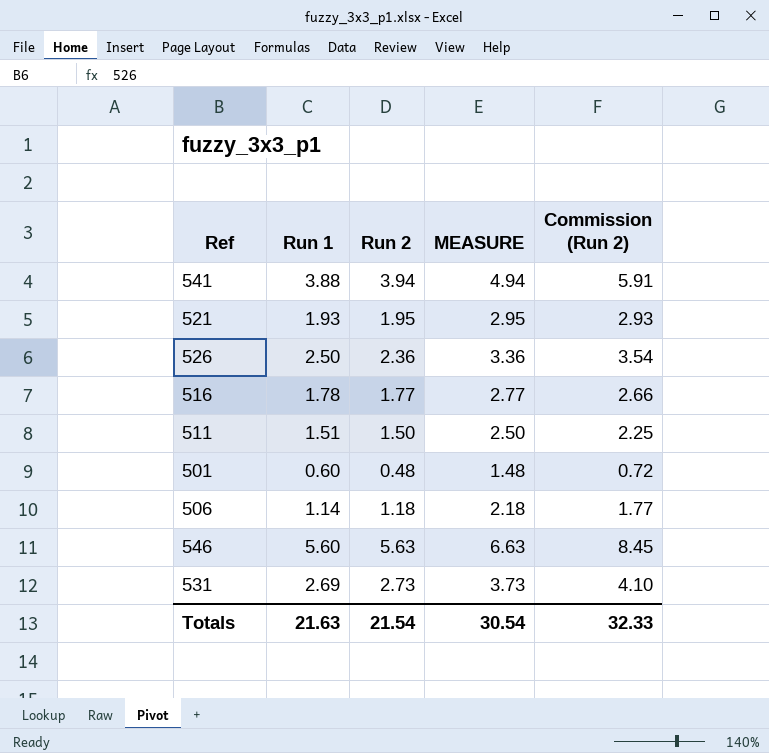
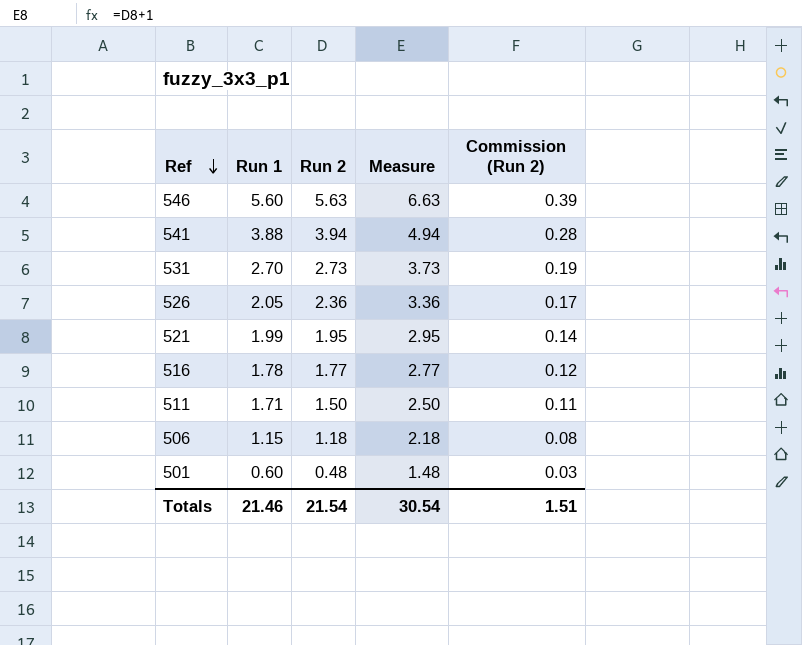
row order: none -> Ref descending
column name: MEASURE -> Measure
column Commission (Run 2) | formula: [Run 2] * 1.5 -> [Run 2] * 0.07
531 | Run 1: 2.69 -> 2.70
526 | Run 1: 2.50 -> 2.05
521 | Run 1: 1.93 -> 1.99
511 | Run 1: 1.51 -> 1.71
506 | Run 1: 1.14 -> 1.15
Totals | Run 1: 21.63 -> 21.46
Totals | Commission (Run 2): 32.33 -> 1.51

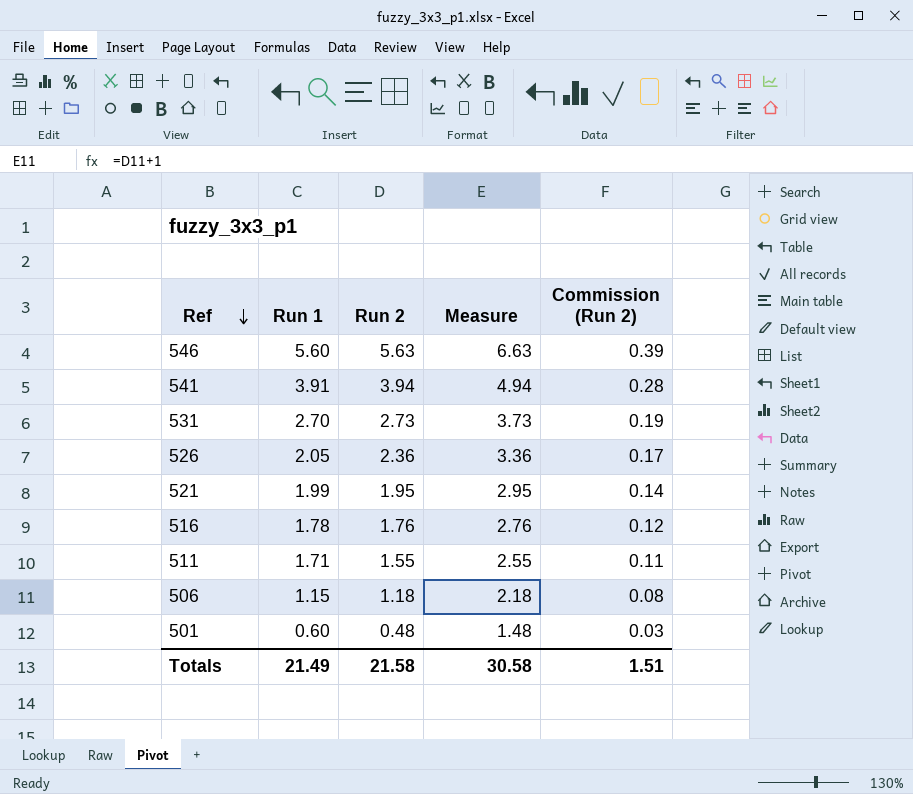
541 | Run 1: 3.88 -> 3.91
516 | Run 2: 1.77 -> 1.76
516 | Measure: 2.77 -> 2.76
511 | Run 2: 1.50 -> 1.55
511 | Measure: 2.50 -> 2.55
Totals | Run 1: 21.46 -> 21.49
Totals | Run 2: 21.54 -> 21.58
Totals | Measure: 30.54 -> 30.58

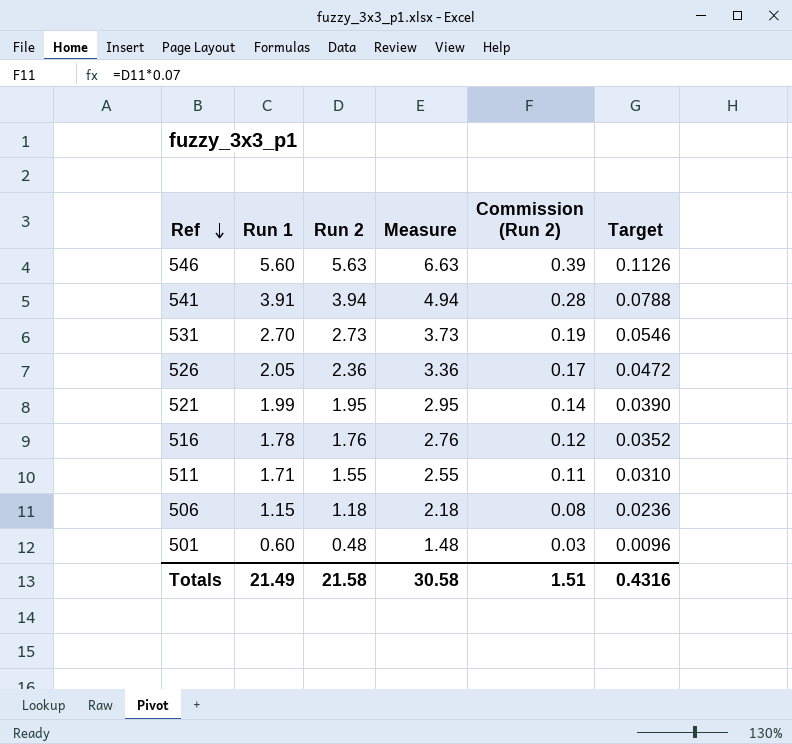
column Target | formula: none -> [Run 2] * 0.02

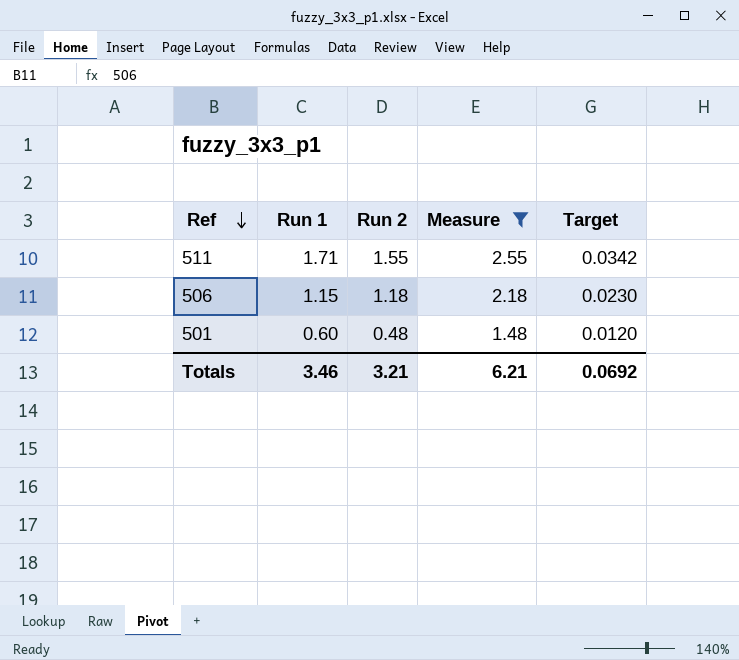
filter: none -> Measure <= 2.55
column Commission (Run 2) | formula: [Run 2] * 0.07 -> none
column Target | formula: [Run 2] * 0.02 -> [Run 1] * 0.02
Totals | Run 1: 21.49 -> 3.46
Totals | Run 2: 21.58 -> 3.21
Totals | Measure: 30.58 -> 6.21
Totals | Target: 0.4316 -> 0.0692

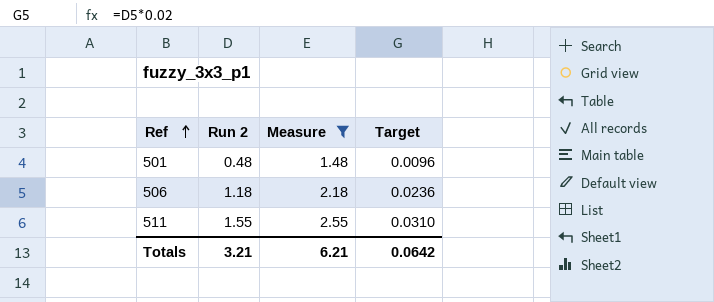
row order: Ref descending -> Ref ascending
column Run 1 | position: 2 -> none
column Target | formula: [Run 1] * 0.02 -> [Run 2] * 0.02
Totals | Target: 0.0692 -> 0.0642

